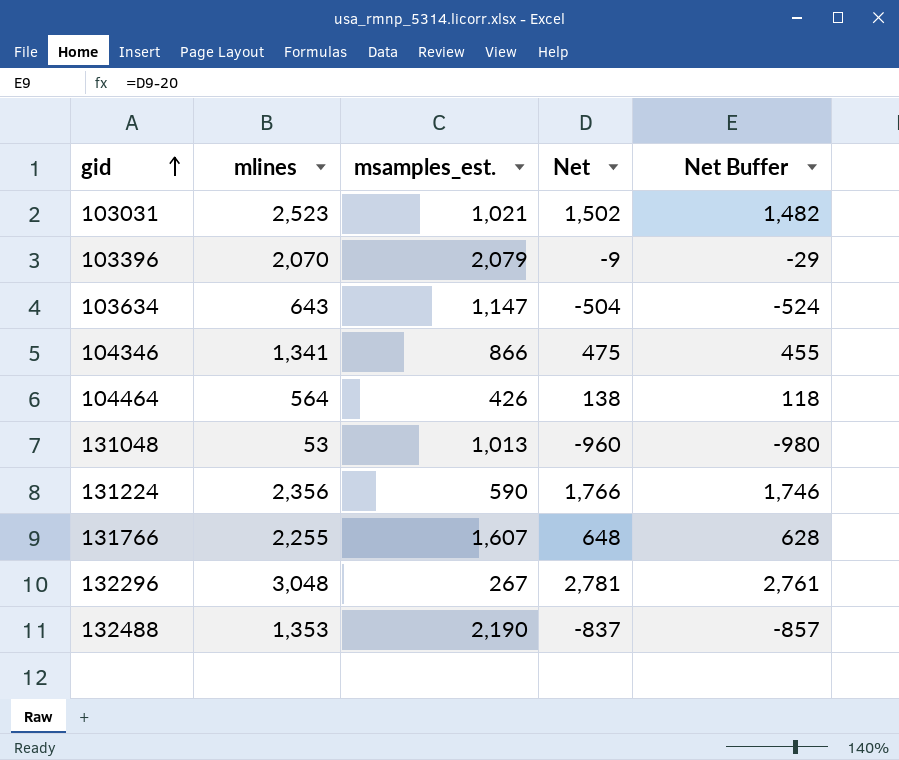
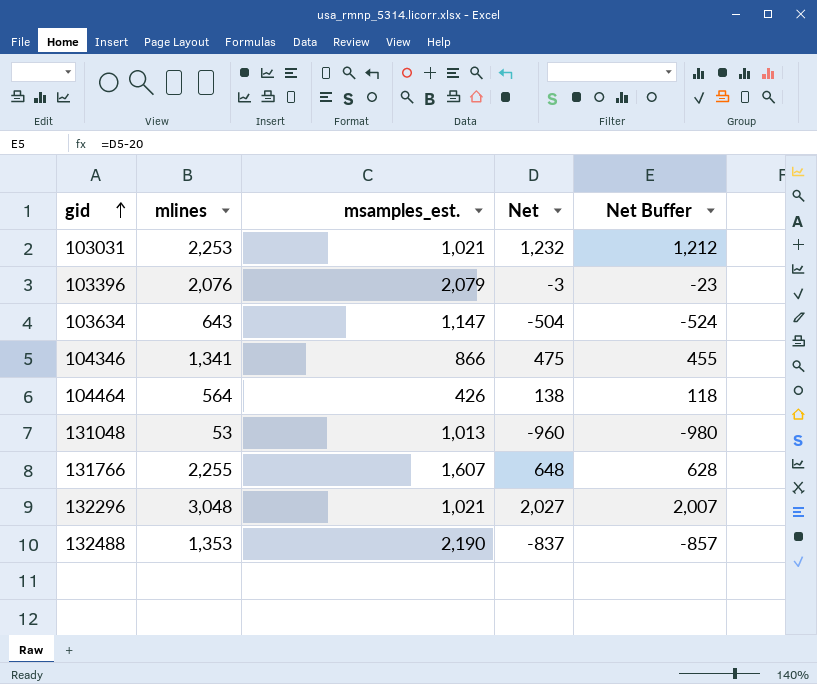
row 131224: 2,356 | 590 | 1,766 | 1,746 -> none
103031 | mlines: 2,523 -> 2,253
103031 | Net: 1,502 -> 1,232
103031 | Net Buffer: 1,482 -> 1,212
103396 | mlines: 2,070 -> 2,076
103396 | Net: -9 -> -3
103396 | Net Buffer: -29 -> -23
132296 | msamples_est.: 267 -> 1,021
132296 | Net: 2,781 -> 2,027
132296 | Net Buffer: 2,761 -> 2,007

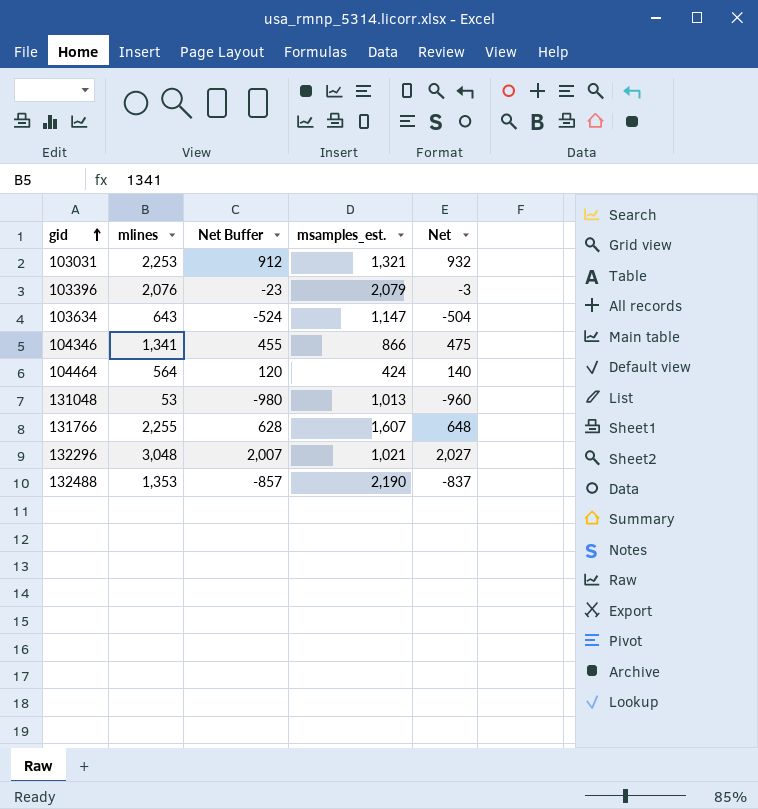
column Net Buffer | position: 5 -> 3
103031 | Net Buffer: 1,212 -> 912
103031 | msamples_est.: 1,021 -> 1,321
103031 | Net: 1,232 -> 932
104464 | Net Buffer: 118 -> 120
104464 | msamples_est.: 426 -> 424
104464 | Net: 138 -> 140

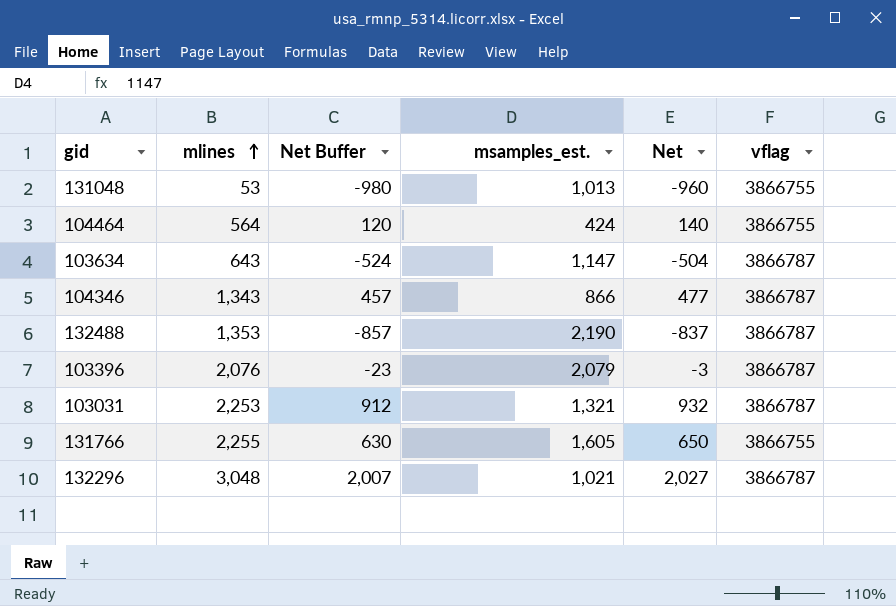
row order: gid ascending -> mlines ascending
column vflag | position: none -> 6
104346 | mlines: 1,341 -> 1,343
104346 | Net Buffer: 455 -> 457
104346 | Net: 475 -> 477
131766 | Net Buffer: 628 -> 630
131766 | msamples_est.: 1,607 -> 1,605
131766 | Net: 648 -> 650

